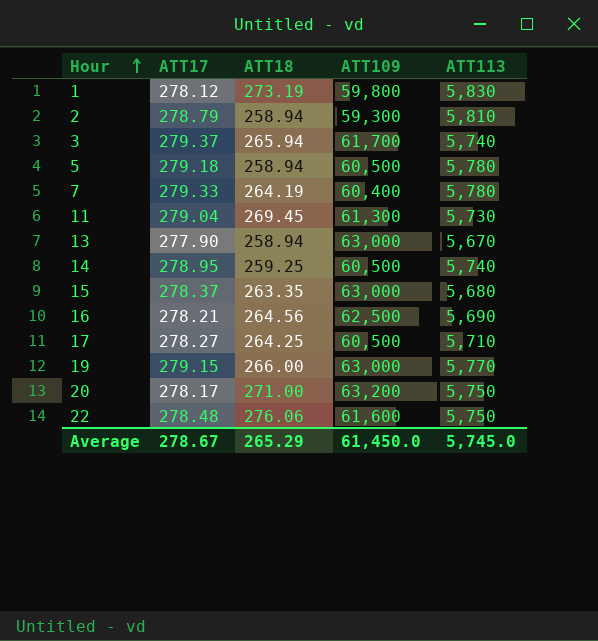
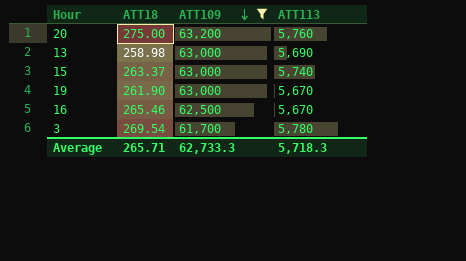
filter: none -> ATT109 >= 61,700
row order: Hour ascending -> ATT109 descending
column ATT17 | position: 2 -> none
20 | ATT18: 271.00 -> 275.00
20 | ATT113: 5,750 -> 5,760
13 | ATT18: 258.94 -> 258.98
13 | ATT113: 5,670 -> 5,690
15 | ATT18: 263.35 -> 263.37
15 | ATT113: 5,680 -> 5,740
19 | ATT18: 266.00 -> 261.90
19 | ATT113: 5,770 -> 5,670
16 | ATT18: 264.56 -> 265.46
16 | ATT113: 5,690 -> 5,670
3 | ATT18: 265.94 -> 269.54
3 | ATT113: 5,740 -> 5,780
Average | ATT18: 265.29 -> 265.71
Average | ATT109: 61,450.0 -> 62,733.3
Average | ATT113: 5,745.0 -> 5,718.3

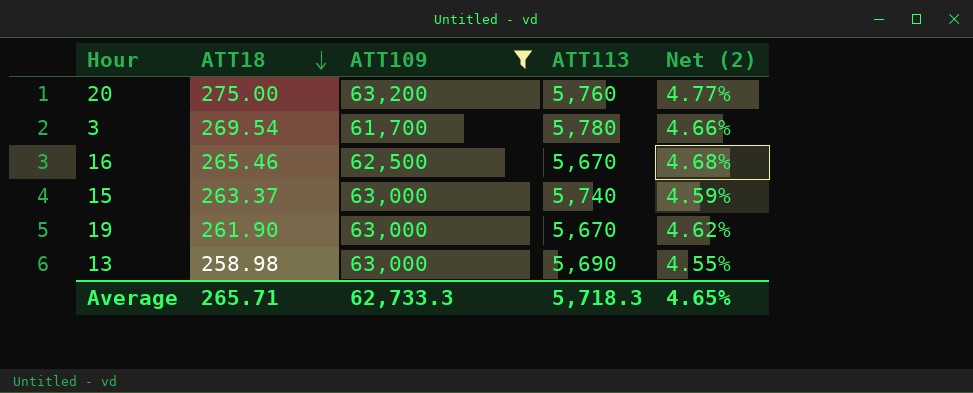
row order: ATT109 descending -> ATT18 descending
column Net (2) | formula: none -> [ATT18] / [ATT113]

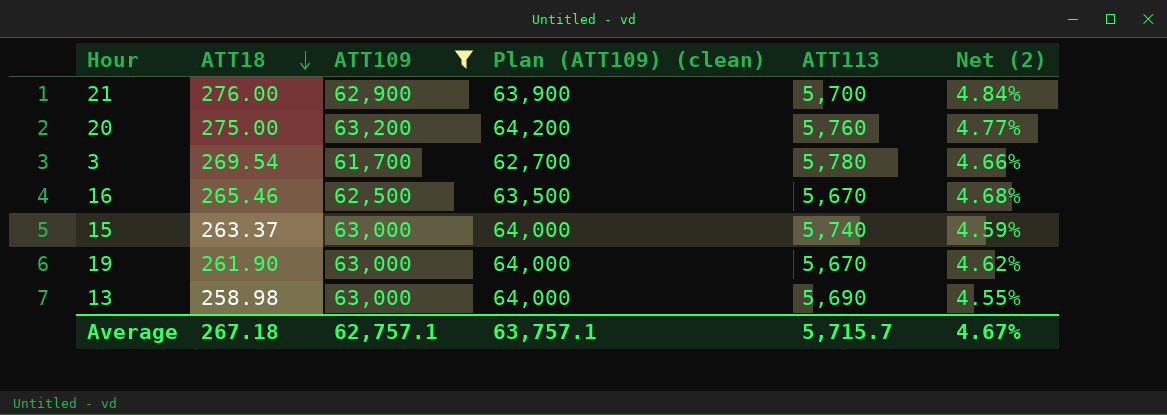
column Plan (ATT109) (clean) | formula: none -> [ATT109] + 1000
row 21: none -> 276.00 | 62,900 | 63,900 | 5,700 | 4.84%
Average | ATT18: 265.71 -> 267.18
Average | ATT109: 62,733.3 -> 62,757.1
Average | ATT113: 5,718.3 -> 5,715.7
Average | Net (2): 4.65% -> 4.67%

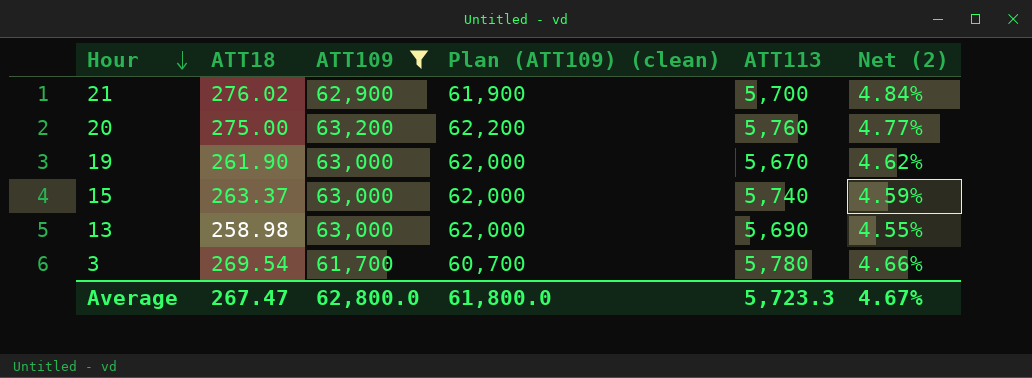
row order: ATT18 descending -> Hour descending
column Plan (ATT109) (clean) | formula: [ATT109] + 1000 -> [ATT109] - 1000
row 16: 265.46 | 62,500 | 63,500 | 5,670 | 4.68% -> none
21 | ATT18: 276.00 -> 276.02
Average | ATT18: 267.18 -> 267.47
Average | ATT109: 62,757.1 -> 62,800.0
Average | Plan (ATT109) (clean): 63,757.1 -> 61,800.0
Average | ATT113: 5,715.7 -> 5,723.3

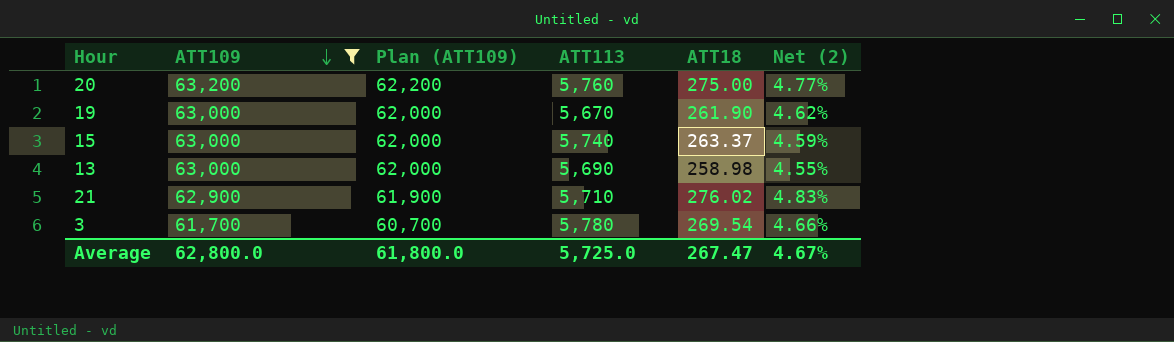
row order: Hour descending -> ATT109 descending
column name: Plan (ATT109) (clean) -> Plan (ATT109)
column ATT18 | position: 2 -> 5
21 | ATT113: 5,700 -> 5,710
21 | Net (2): 4.84% -> 4.83%
Average | ATT113: 5,723.3 -> 5,725.0

